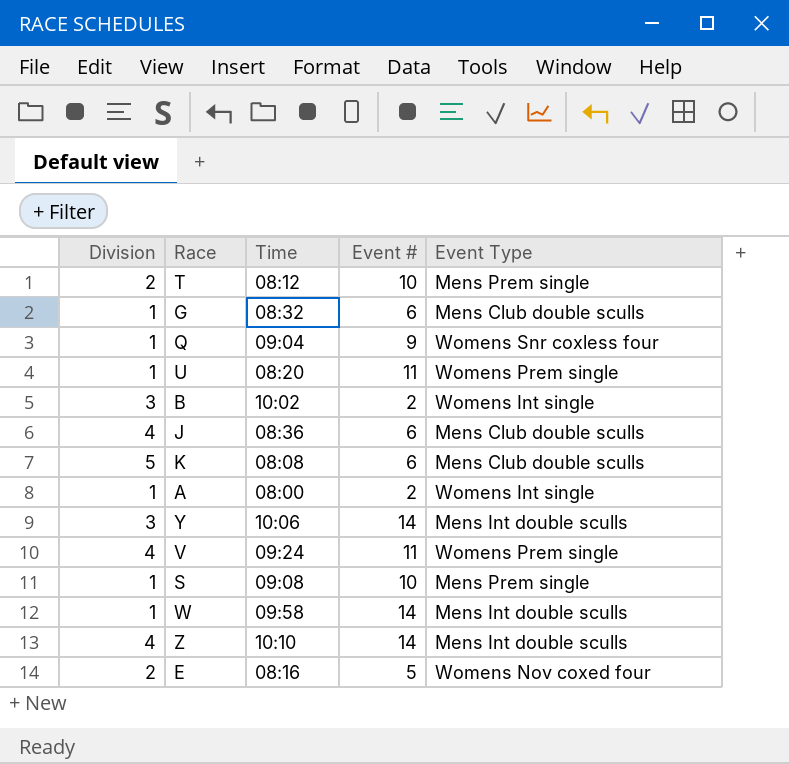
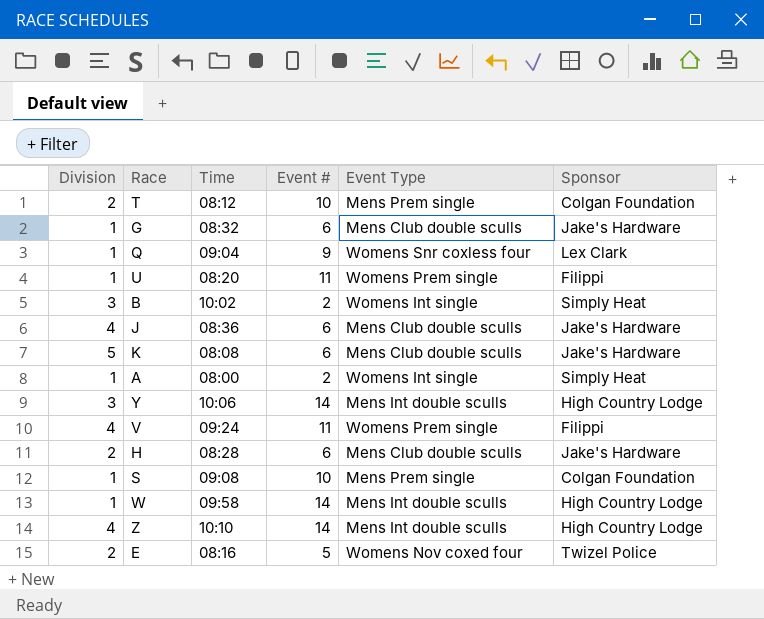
column Sponsor | position: none -> 6
row H: none -> 2 | 08:28 | 6 | Mens Club double sculls | Jake's Hardware

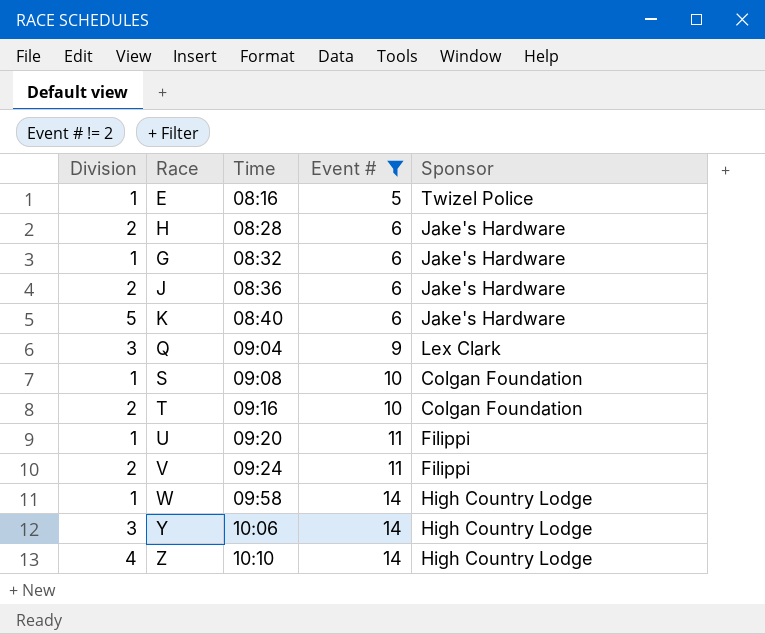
filter: none -> Event # != 2
row order: none -> Time ascending
column Event Type | position: 5 -> none
E | Division: 2 -> 1
J | Division: 4 -> 2
K | Time: 08:08 -> 08:40
Q | Division: 1 -> 3
T | Time: 08:12 -> 09:16
U | Time: 08:20 -> 09:20
V | Division: 4 -> 2

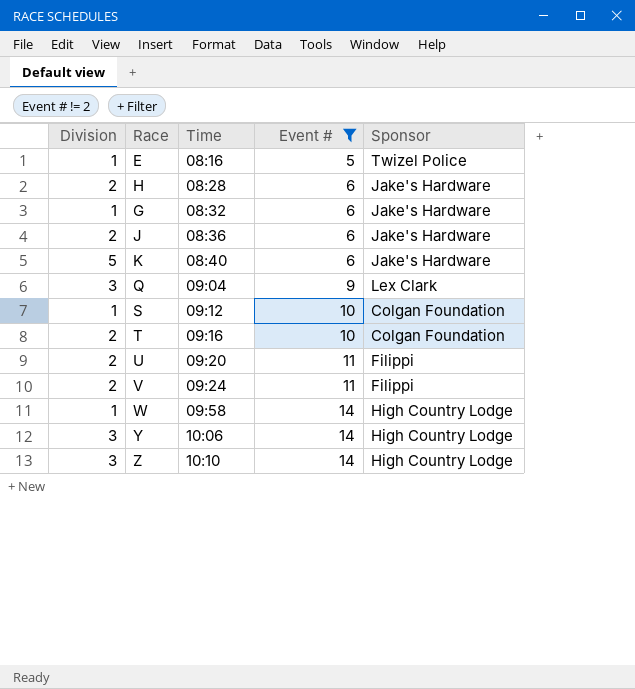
S | Time: 09:08 -> 09:12
U | Division: 1 -> 2
Z | Division: 4 -> 3

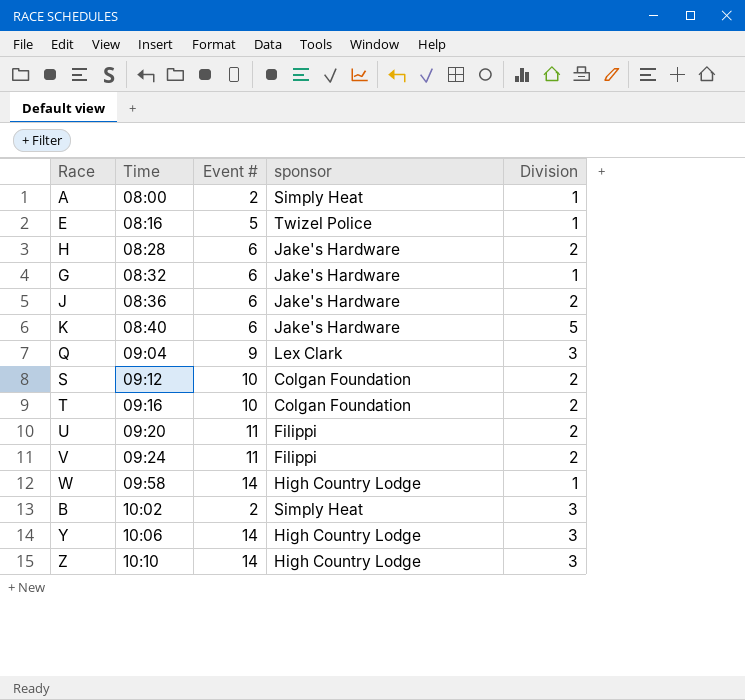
filter: Event # != 2 -> none
column name: Sponsor -> sponsor
column Division | position: 1 -> 5
S | Division: 1 -> 2

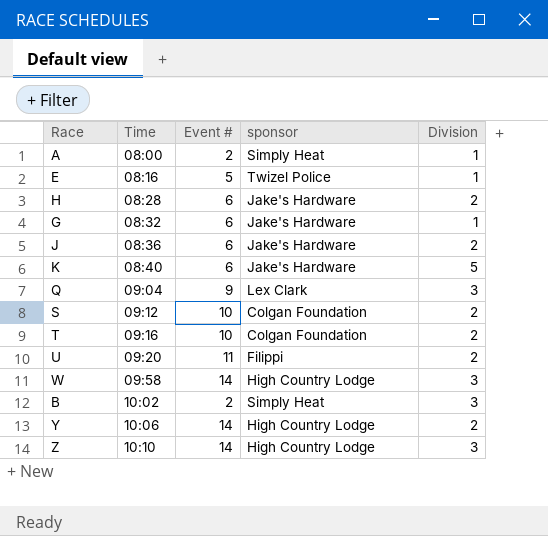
row V: 09:24 | 11 | Filippi | 2 -> none
W | Division: 1 -> 3
Y | Division: 3 -> 2

